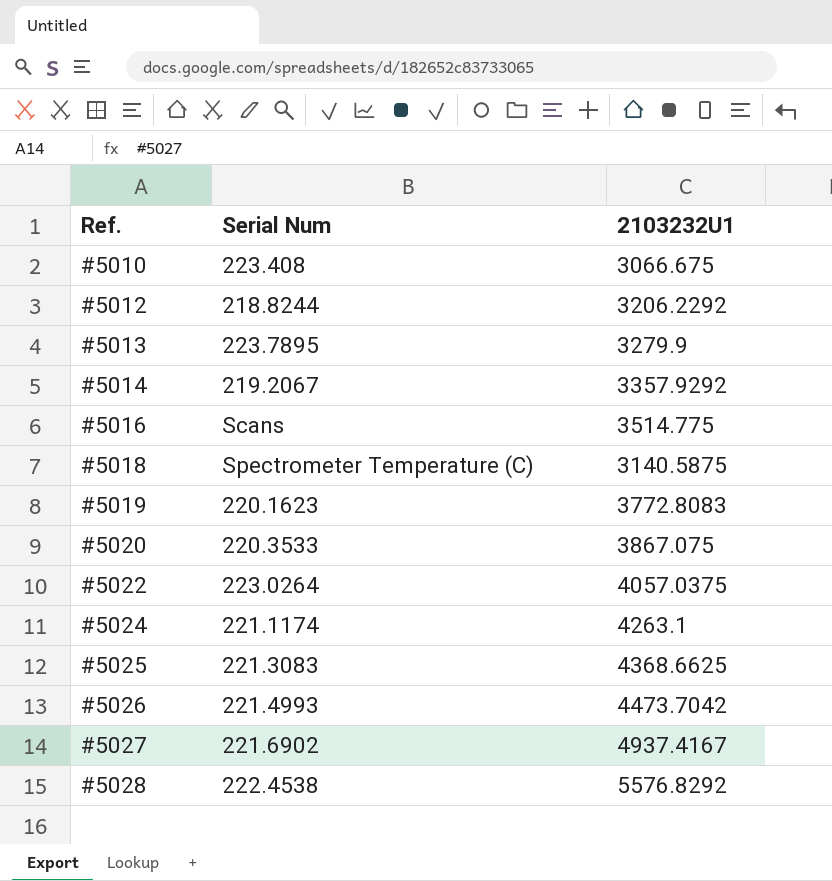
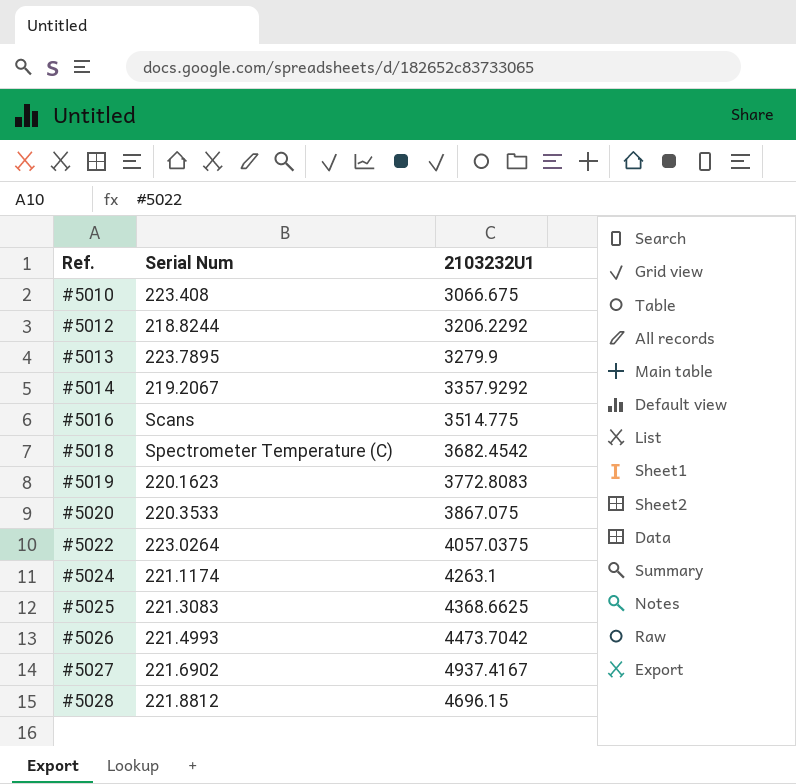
#5018 | 2103232U1: 3140.5875 -> 3682.4542
#5028 | Serial Num: 222.4538 -> 221.8812
#5028 | 2103232U1: 5576.8292 -> 4696.15

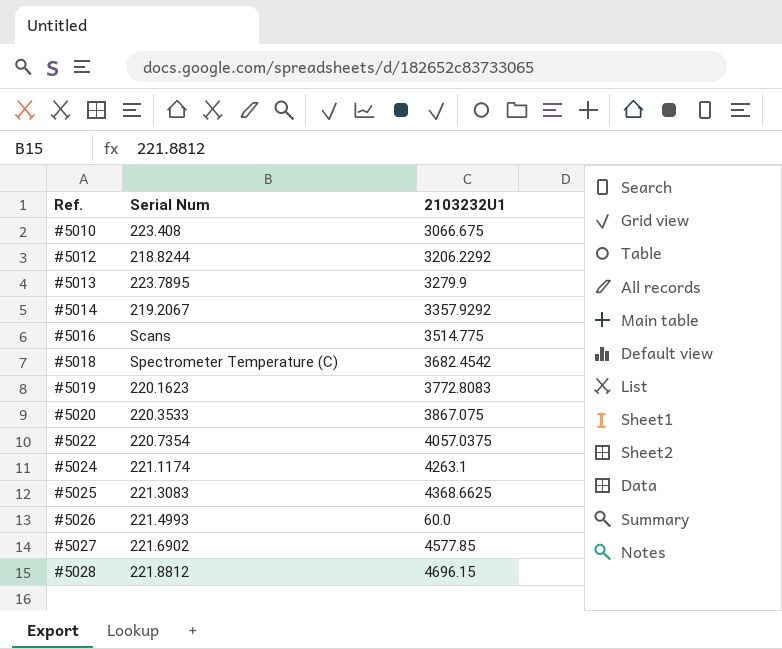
#5022 | Serial Num: 223.0264 -> 220.7354
#5026 | 2103232U1: 4473.7042 -> 60.0
#5027 | 2103232U1: 4937.4167 -> 4577.85

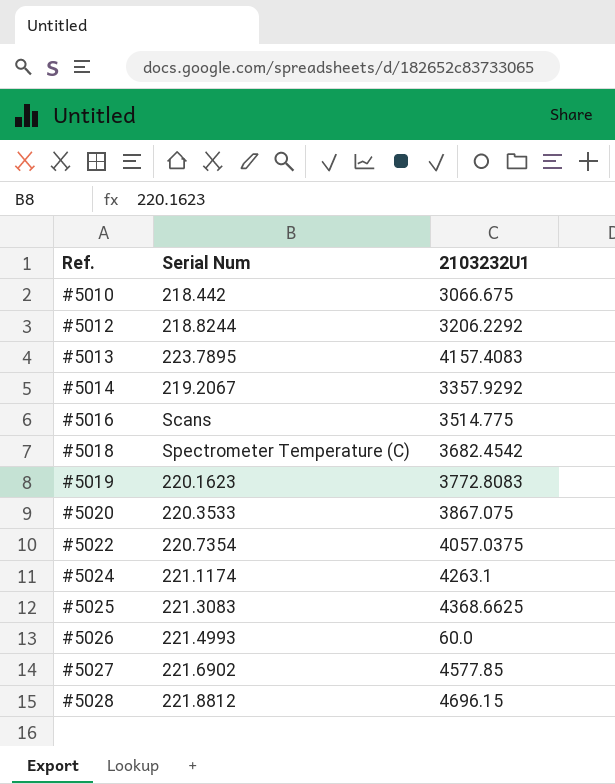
#5010 | Serial Num: 223.408 -> 218.442
#5013 | 2103232U1: 3279.9 -> 4157.4083

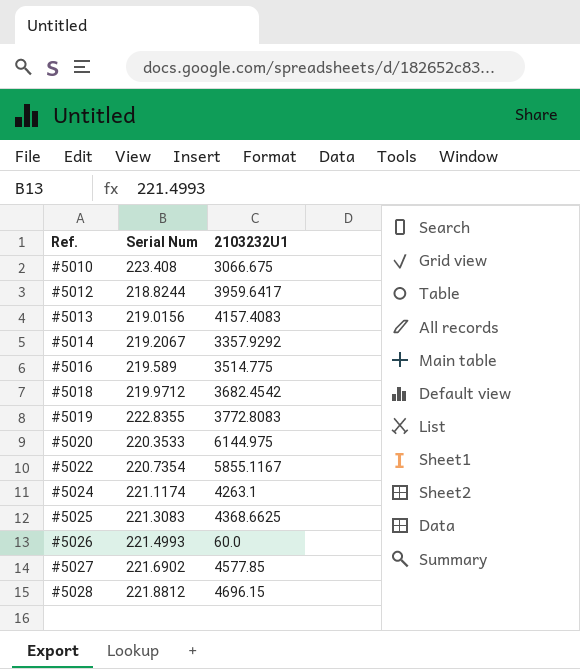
#5010 | Serial Num: 218.442 -> 223.408
#5012 | 2103232U1: 3206.2292 -> 3959.6417
#5013 | Serial Num: 223.7895 -> 219.0156
#5016 | Serial Num: Scans -> 219.589
#5018 | Serial Num: Spectrometer Temperature (C) -> 219.9712
#5019 | Serial Num: 220.1623 -> 222.8355
#5020 | 2103232U1: 3867.075 -> 6144.975
#5022 | 2103232U1: 4057.0375 -> 5855.1167

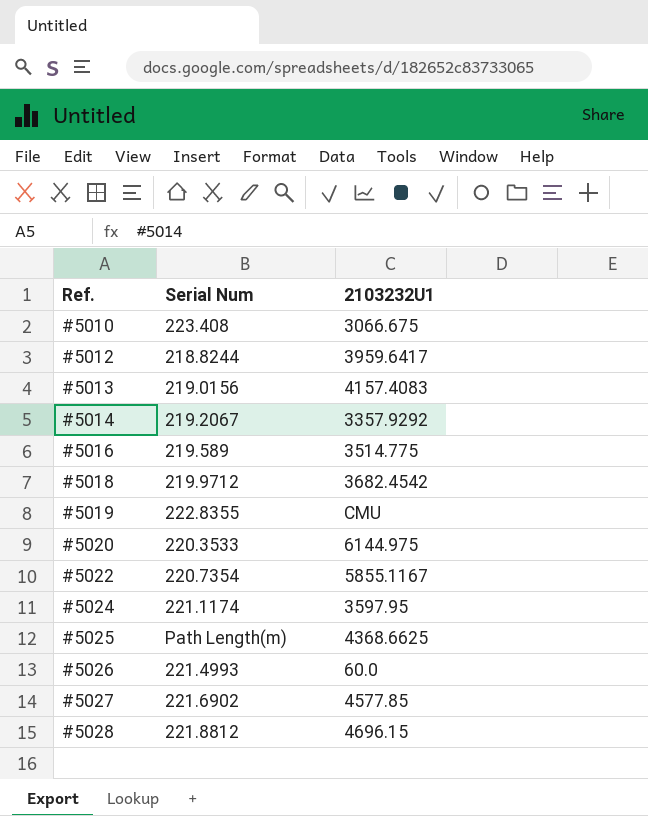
#5019 | 2103232U1: 3772.8083 -> CMU
#5024 | 2103232U1: 4263.1 -> 3597.95
#5025 | Serial Num: 221.3083 -> Path Length(m)

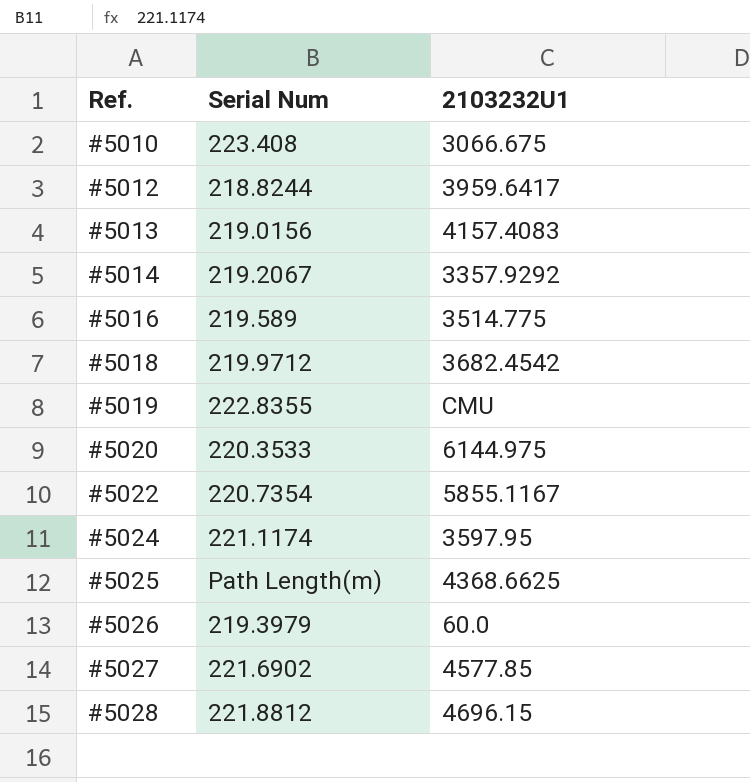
#5026 | Serial Num: 221.4993 -> 219.3979

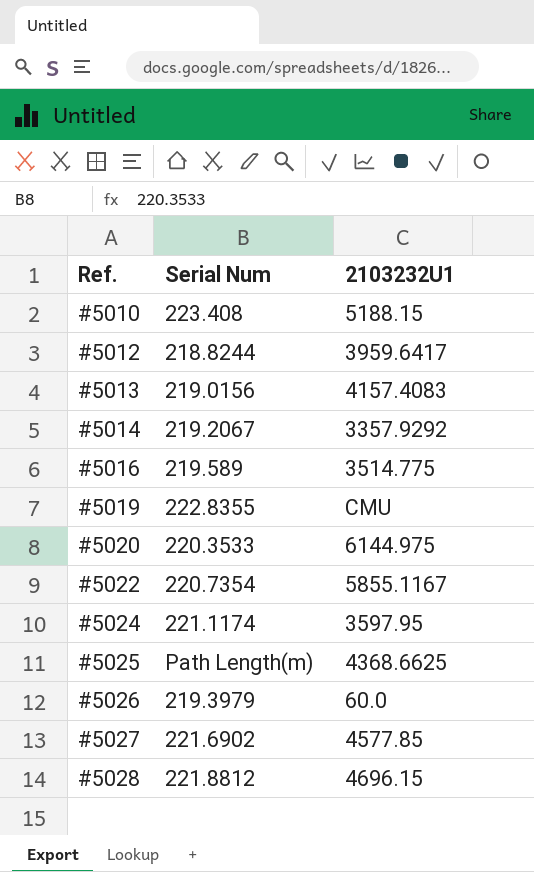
row #5018: 219.9712 | 3682.4542 -> none
#5010 | 2103232U1: 3066.675 -> 5188.15

